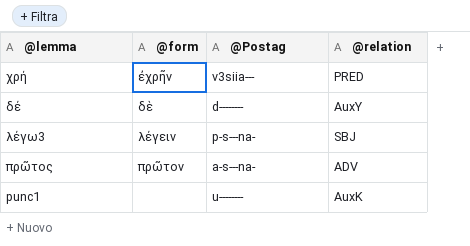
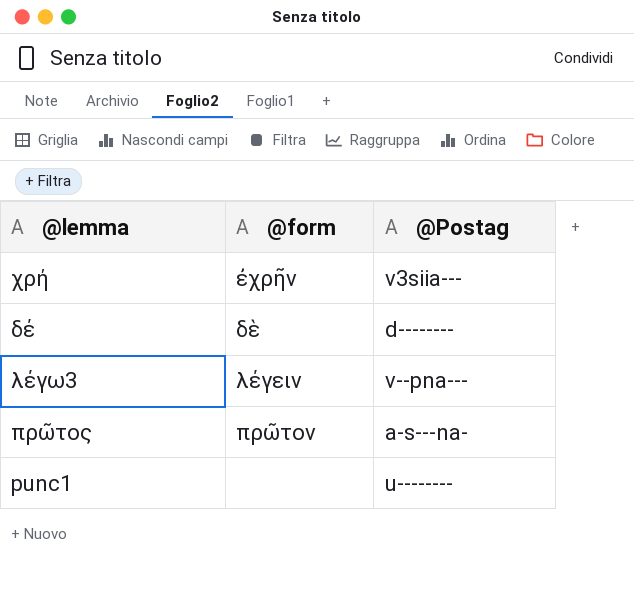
column @relation | position: 4 -> none
λέγω3 | @Postag: p-s---na- -> v--pna---

